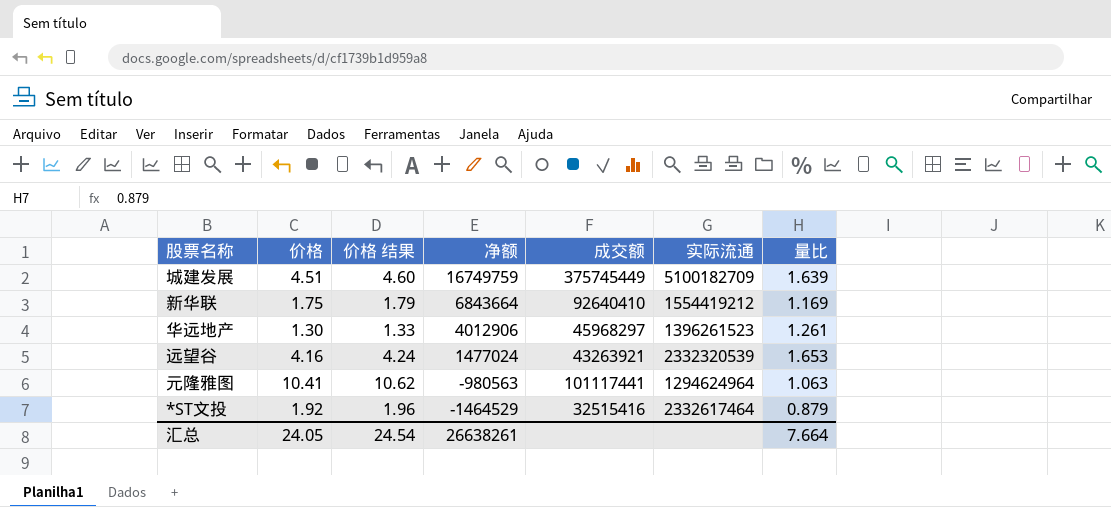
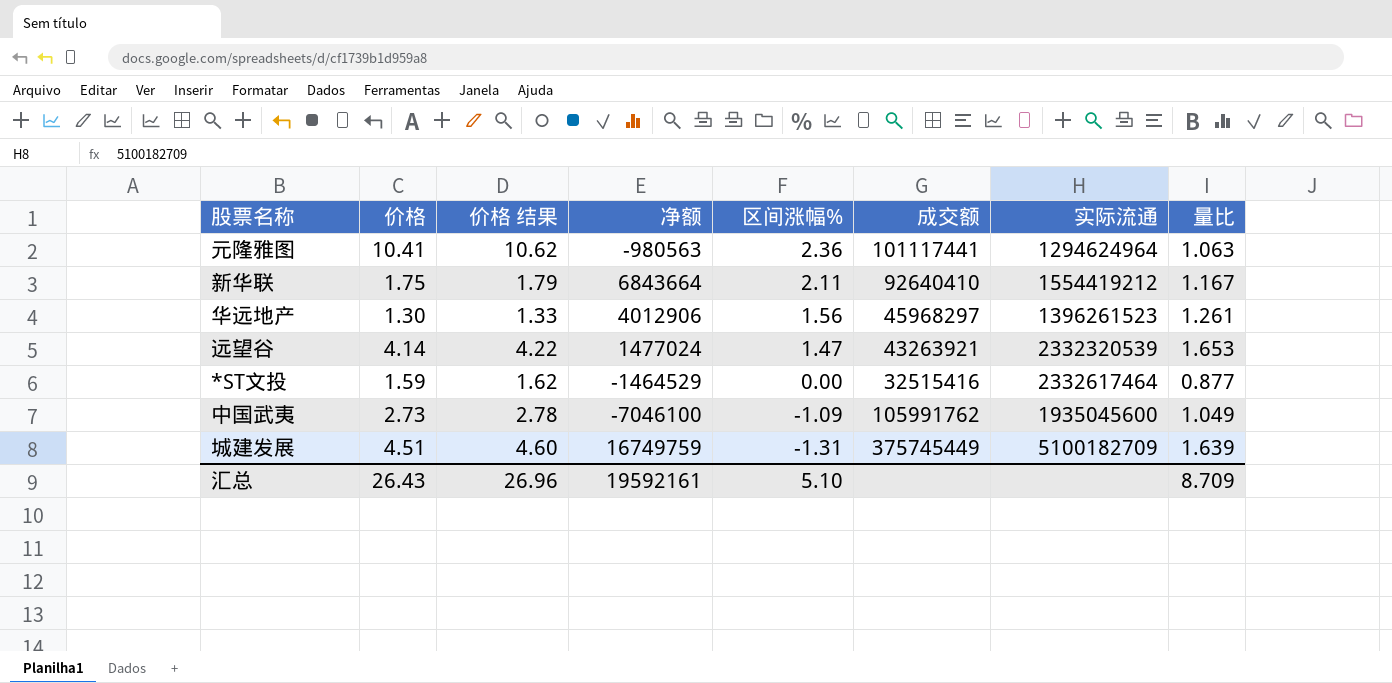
row order: 净额 descending -> 区间涨幅% descending
column 区间涨幅% | position: none -> 5
新华联 | 量比: 1.169 -> 1.167
远望谷 | 价格: 4.16 -> 4.14
远望谷 | 价格 结果: 4.24 -> 4.22
*ST文投 | 价格: 1.92 -> 1.59
*ST文投 | 价格 结果: 1.96 -> 1.62
*ST文投 | 量比: 0.879 -> 0.877
row 中国武夷: none -> 2.73 | 2.78 | -7046100 | -1.09 | 105991762 | 1935045600 | 1.049
汇总 | 价格: 24.05 -> 26.43
汇总 | 价格 结果: 24.54 -> 26.96
汇总 | 净额: 26638261 -> 19592161
汇总 | 量比: 7.664 -> 8.709

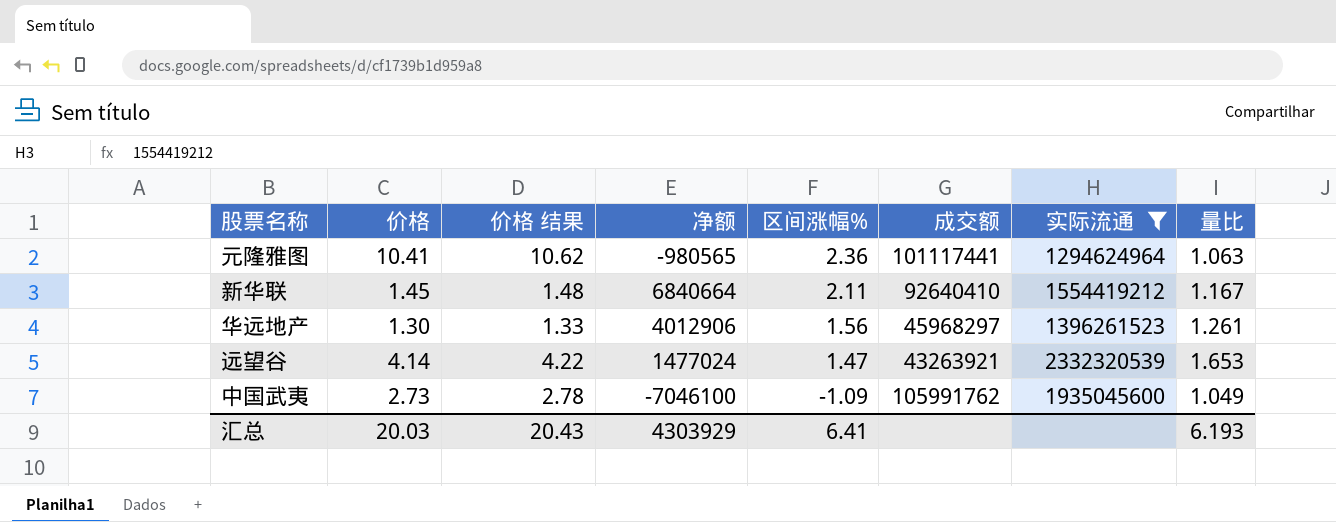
filter: none -> 实际流通 <= 2332320539
元隆雅图 | 净额: -980563 -> -980565
新华联 | 价格: 1.75 -> 1.45
新华联 | 价格 结果: 1.79 -> 1.48
新华联 | 净额: 6843664 -> 6840664
汇总 | 价格: 26.43 -> 20.03
汇总 | 价格 结果: 26.96 -> 20.43
汇总 | 净额: 19592161 -> 4303929
汇总 | 区间涨幅%: 5.10 -> 6.41
汇总 | 量比: 8.709 -> 6.193

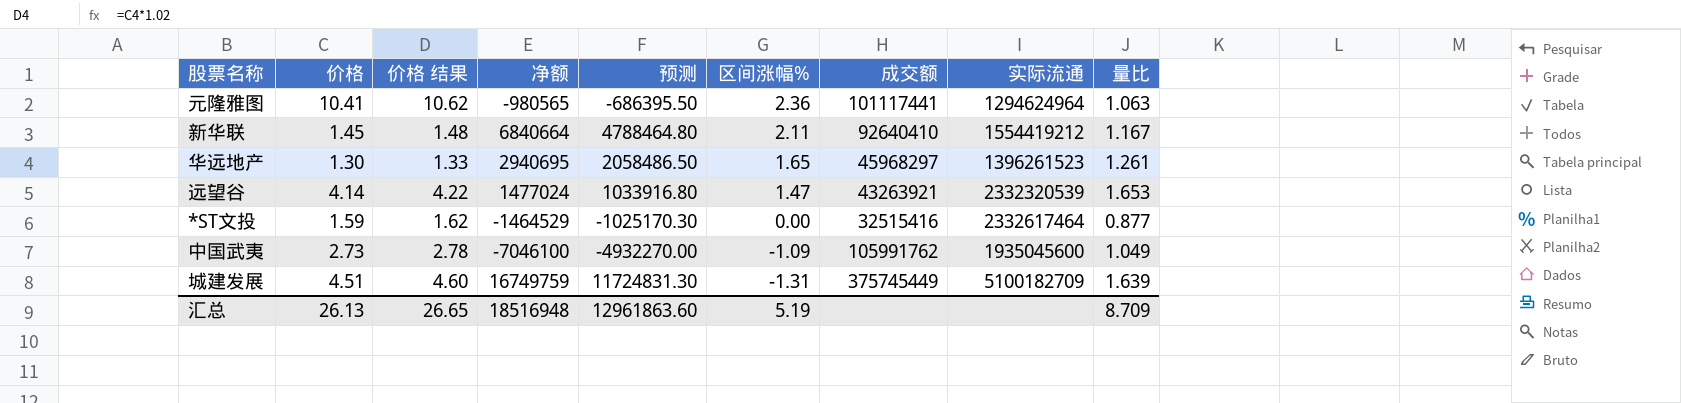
filter: 实际流通 <= 2332320539 -> none
column 预测 | formula: none -> [净额] * 0.7
华远地产 | 净额: 4012906 -> 2940695
华远地产 | 区间涨幅%: 1.56 -> 1.65
汇总 | 价格: 20.03 -> 26.13
汇总 | 价格 结果: 20.43 -> 26.65
汇总 | 净额: 4303929 -> 18516948
汇总 | 区间涨幅%: 6.41 -> 5.19
汇总 | 量比: 6.193 -> 8.709

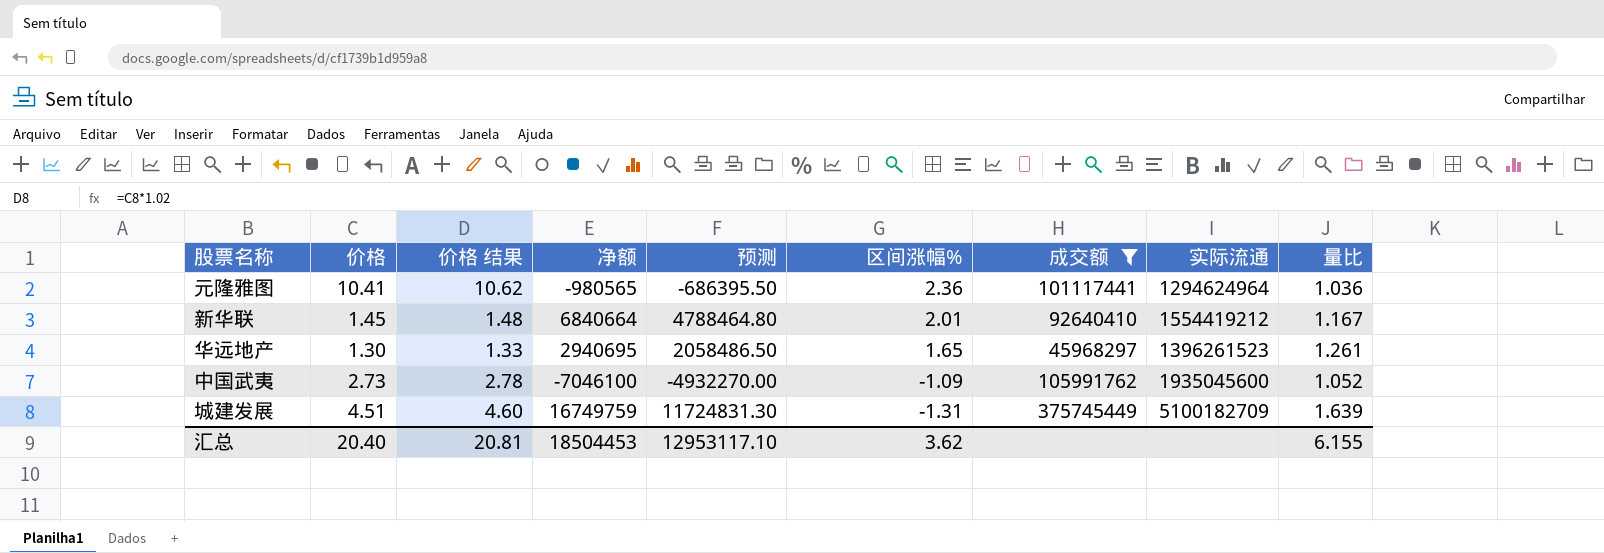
filter: none -> 成交额 >= 45968297
元隆雅图 | 量比: 1.063 -> 1.036
新华联 | 区间涨幅%: 2.11 -> 2.01
中国武夷 | 量比: 1.049 -> 1.052
汇总 | 价格: 26.13 -> 20.40
汇总 | 价格 结果: 26.65 -> 20.81
汇总 | 净额: 18516948 -> 18504453
汇总 | 预测: 12961863.60 -> 12953117.10
汇总 | 区间涨幅%: 5.19 -> 3.62
汇总 | 量比: 8.709 -> 6.155

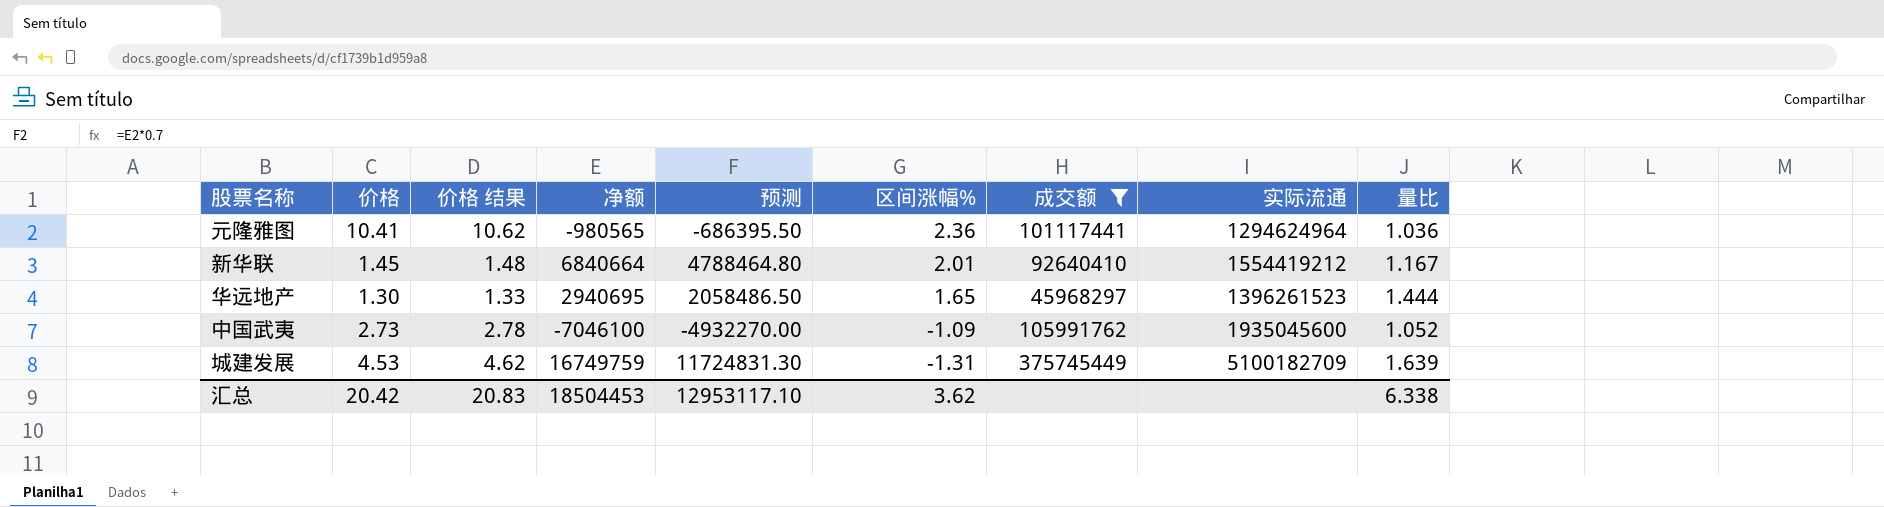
华远地产 | 量比: 1.261 -> 1.444
城建发展 | 价格: 4.51 -> 4.53
城建发展 | 价格 结果: 4.60 -> 4.62
汇总 | 价格: 20.40 -> 20.42
汇总 | 价格 结果: 20.81 -> 20.83
汇总 | 量比: 6.155 -> 6.338

